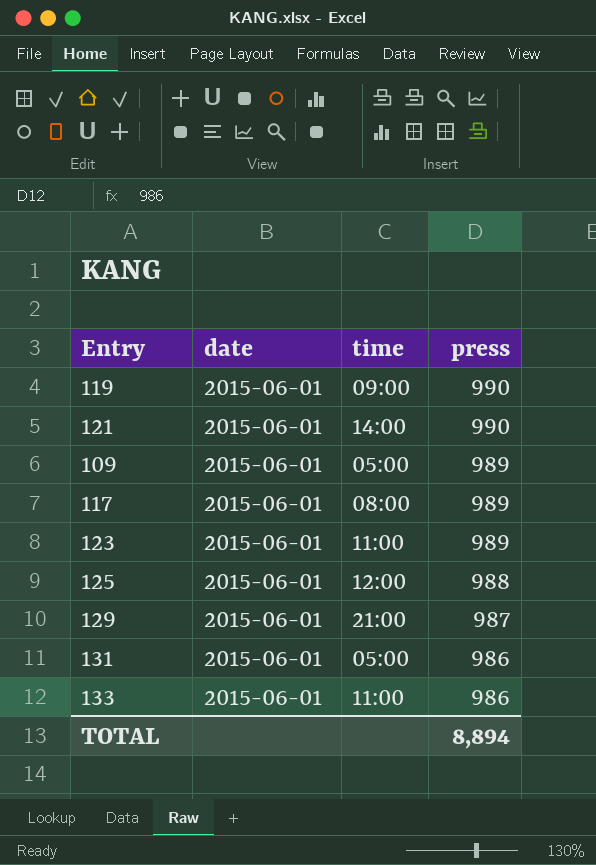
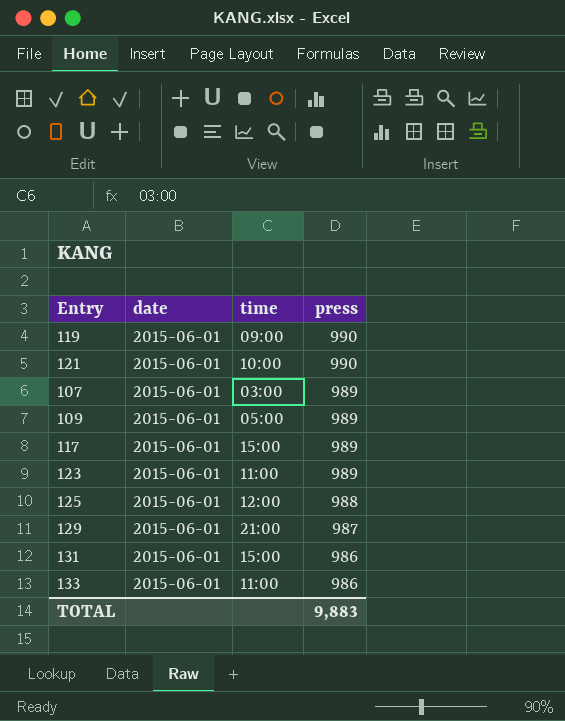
121 | time: 14:00 -> 10:00
row 107: none -> 2015-06-01 | 03:00 | 989
117 | time: 08:00 -> 15:00
131 | time: 05:00 -> 15:00
TOTAL | press: 8,894 -> 9,883

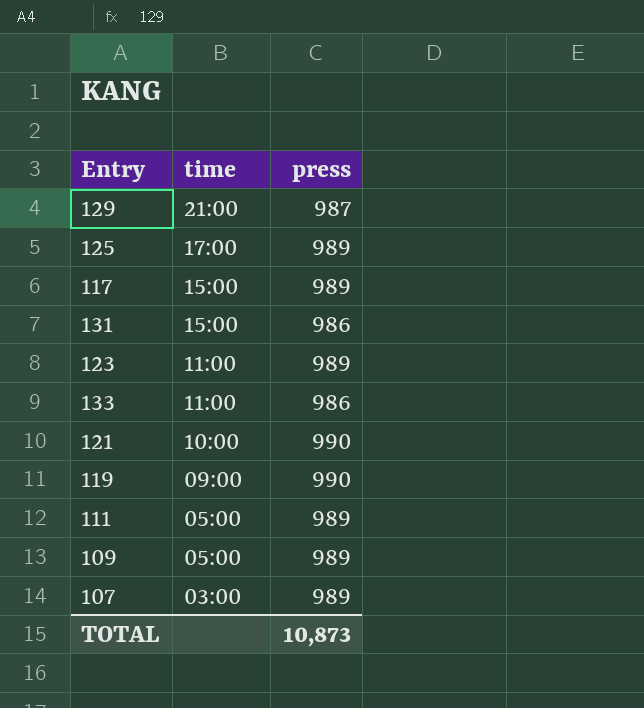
row order: press descending -> time descending
column date | position: 2 -> none
125 | time: 12:00 -> 17:00
125 | press: 988 -> 989
row 111: none -> 05:00 | 989
TOTAL | press: 9,883 -> 10,873

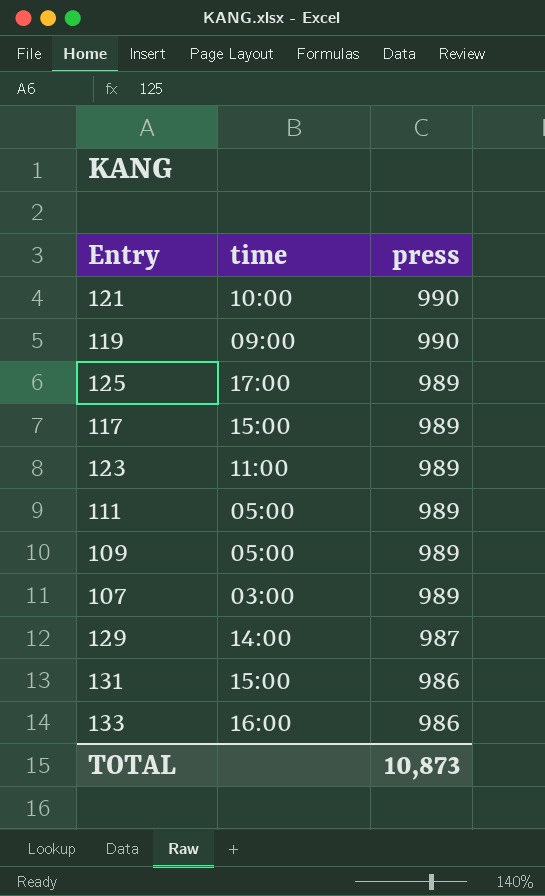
row order: time descending -> press descending
129 | time: 21:00 -> 14:00
133 | time: 11:00 -> 16:00

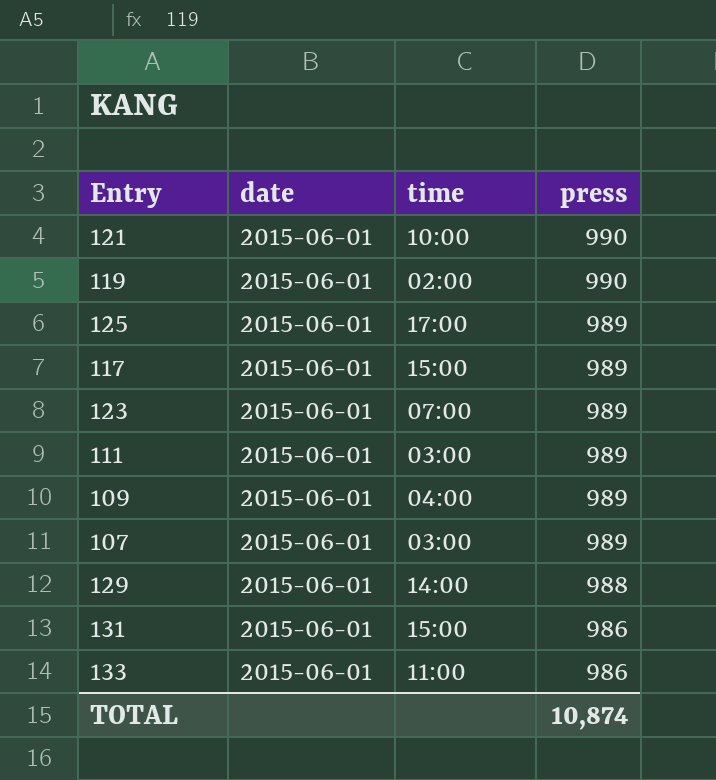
column date | position: none -> 2
119 | time: 09:00 -> 02:00
123 | time: 11:00 -> 07:00
111 | time: 05:00 -> 03:00
109 | time: 05:00 -> 04:00
129 | press: 987 -> 988
133 | time: 16:00 -> 11:00
TOTAL | press: 10,873 -> 10,874

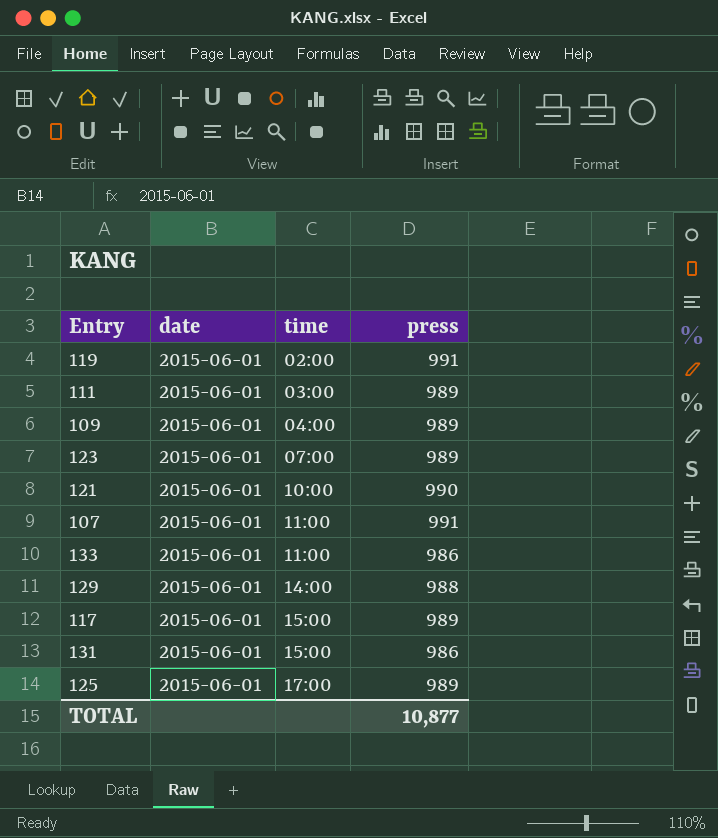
row order: press descending -> time ascending
119 | press: 990 -> 991
107 | time: 03:00 -> 11:00
107 | press: 989 -> 991
TOTAL | press: 10,874 -> 10,877

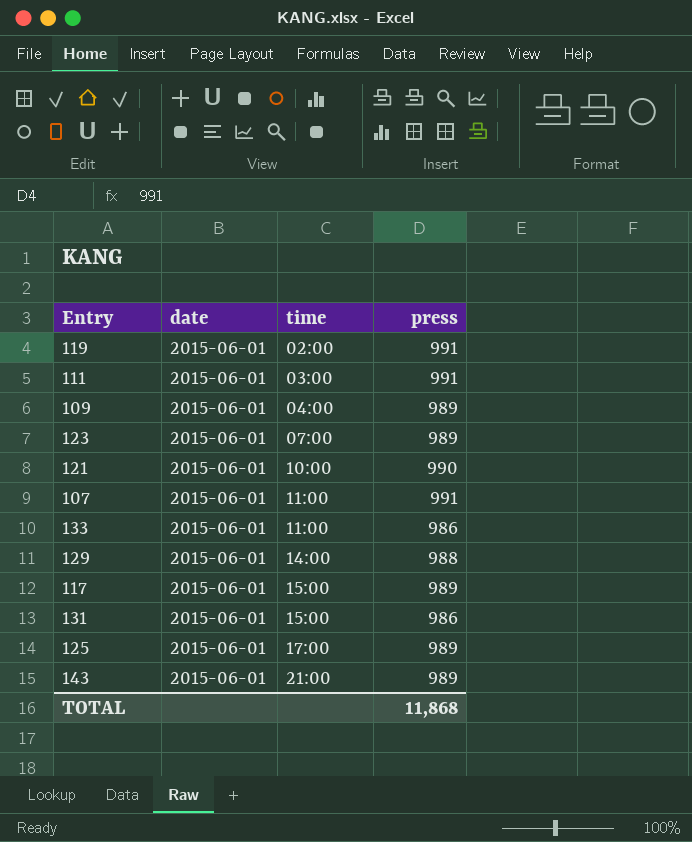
111 | press: 989 -> 991
row 143: none -> 2015-06-01 | 21:00 | 989
TOTAL | press: 10,877 -> 11,868

